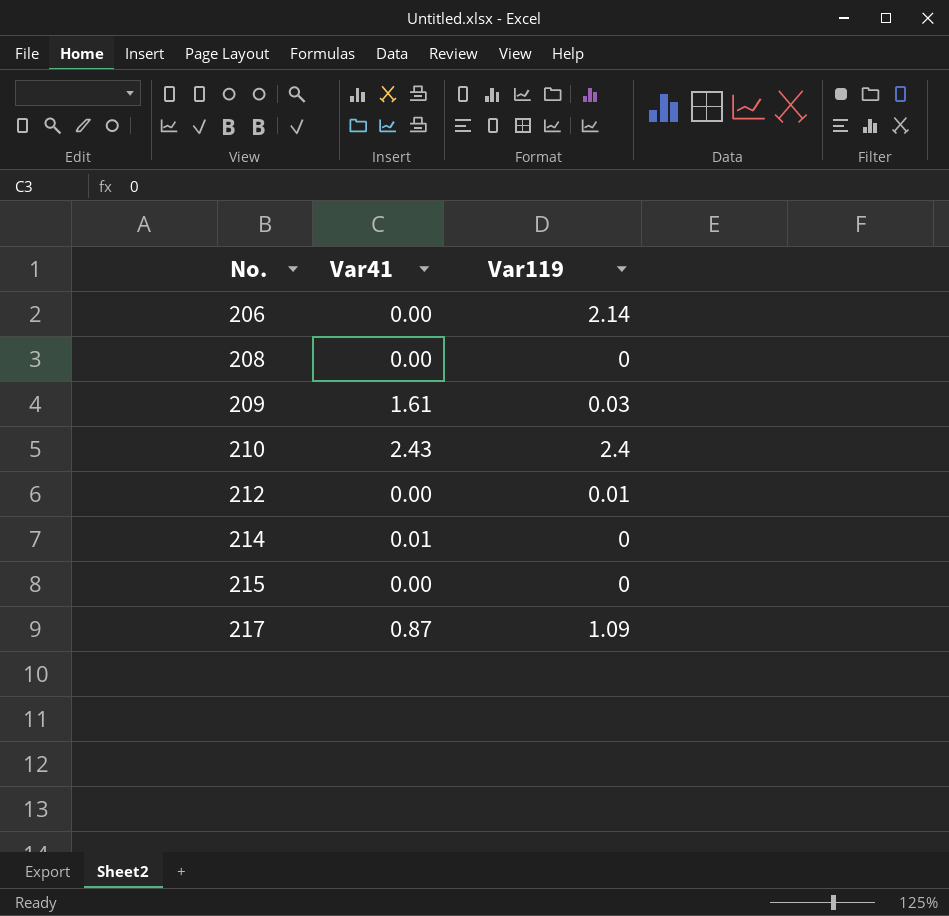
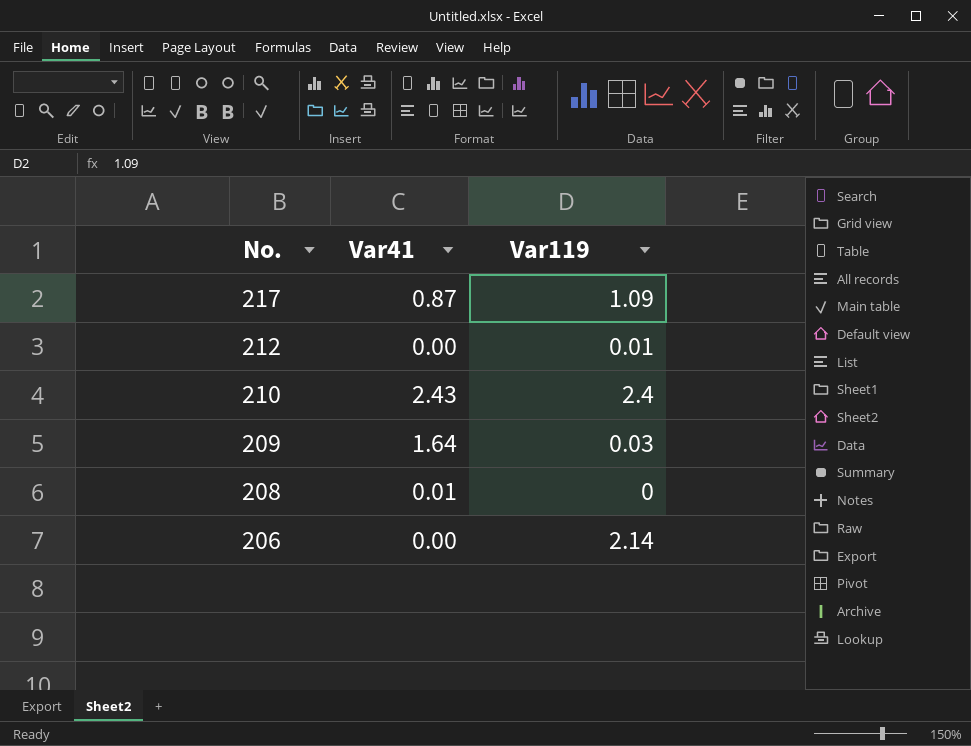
row order: No. ascending -> No. descending
row 214: 0.01 | 0 -> none
row 215: 0.00 | 0 -> none
209 | Var41: 1.61 -> 1.64
208 | Var41: 0.00 -> 0.01

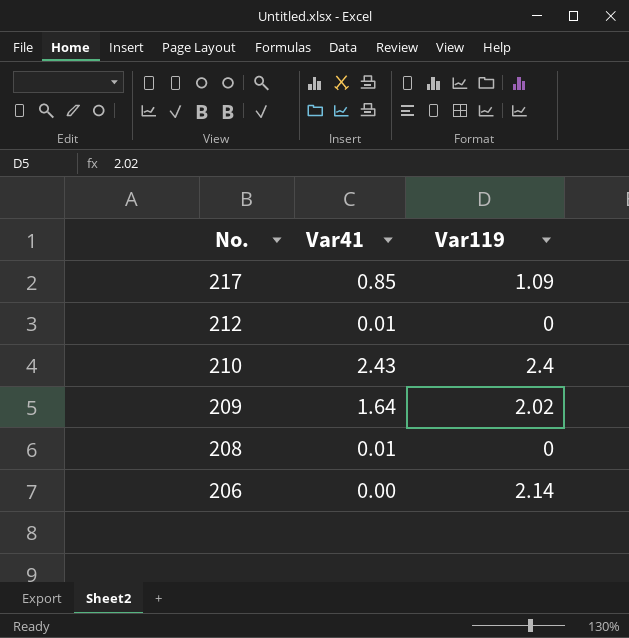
217 | Var41: 0.87 -> 0.85
212 | Var41: 0.00 -> 0.01
212 | Var119: 0.01 -> 0
209 | Var119: 0.03 -> 2.02

